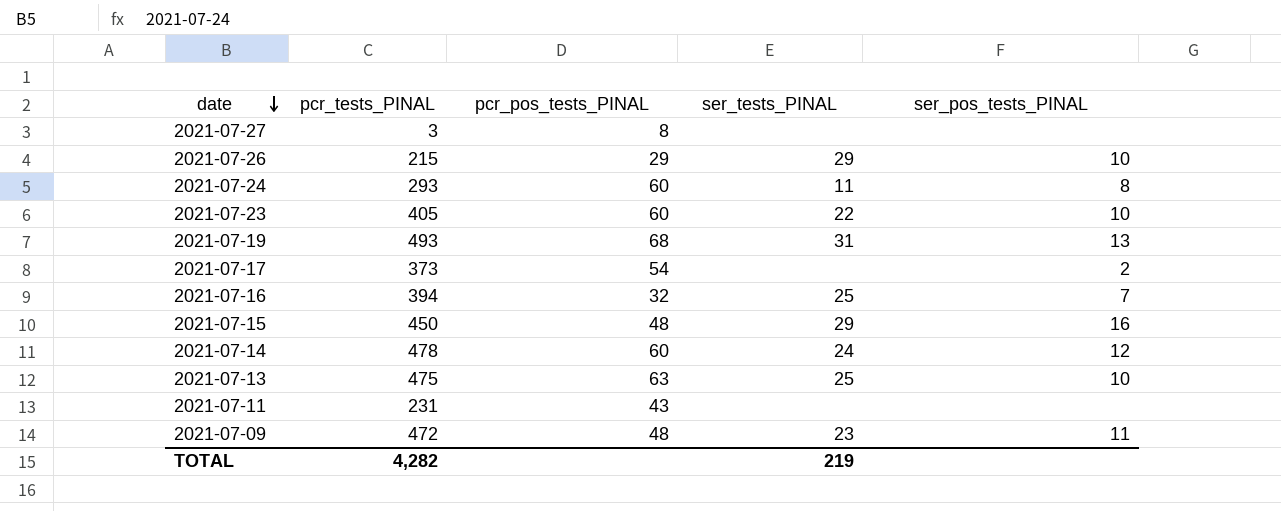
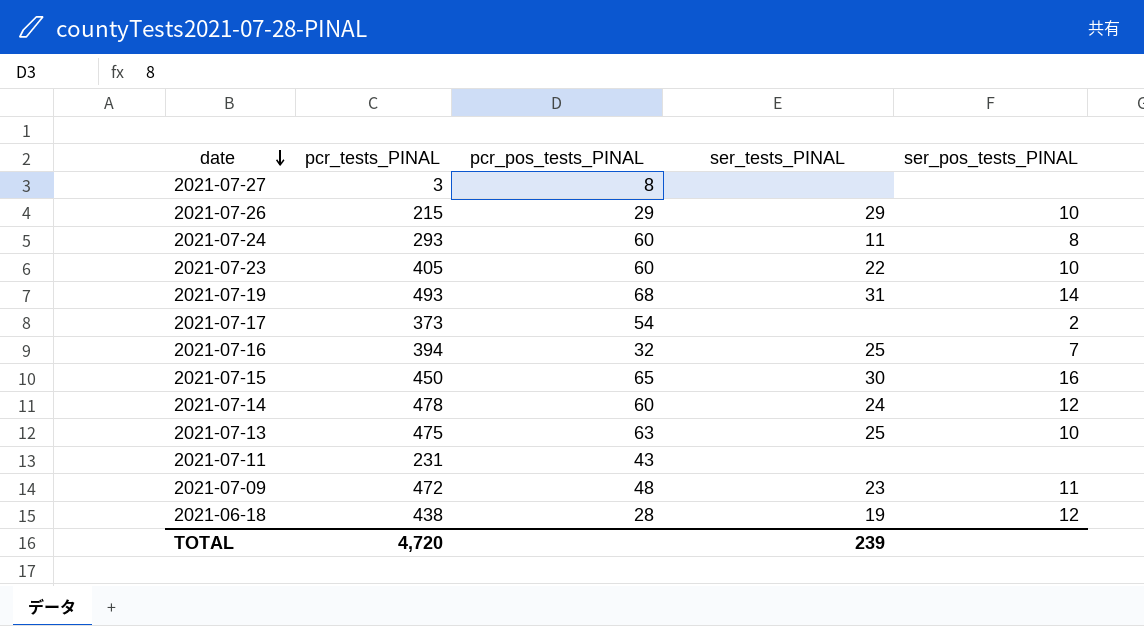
2021-07-19 | ser_pos_tests_PINAL: 13 -> 14
2021-07-15 | pcr_pos_tests_PINAL: 48 -> 65
2021-07-15 | ser_tests_PINAL: 29 -> 30
row 2021-06-18: none -> 438 | 28 | 19 | 12
TOTAL | pcr_tests_PINAL: 4,282 -> 4,720
TOTAL | ser_tests_PINAL: 219 -> 239

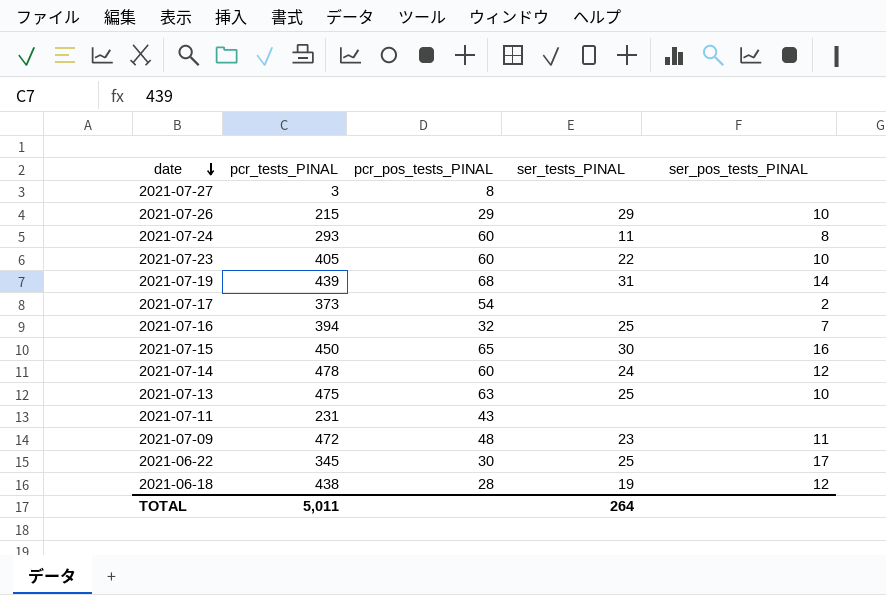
2021-07-19 | pcr_tests_PINAL: 493 -> 439
row 2021-06-22: none -> 345 | 30 | 25 | 17
TOTAL | pcr_tests_PINAL: 4,720 -> 5,011
TOTAL | ser_tests_PINAL: 239 -> 264

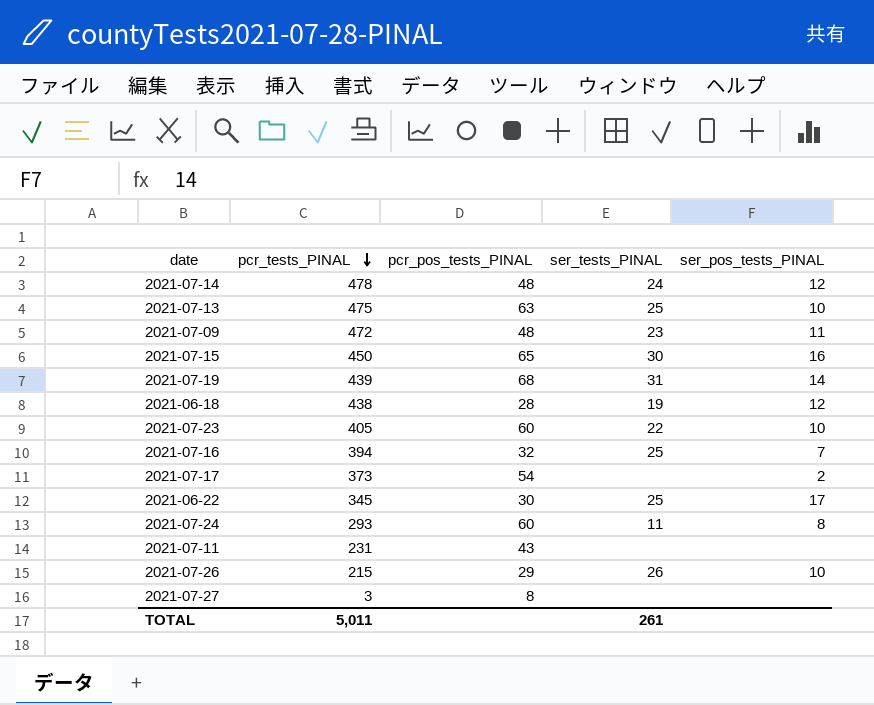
row order: date descending -> pcr_tests_PINAL descending
2021-07-14 | pcr_pos_tests_PINAL: 60 -> 48
2021-07-26 | ser_tests_PINAL: 29 -> 26
TOTAL | ser_tests_PINAL: 264 -> 261

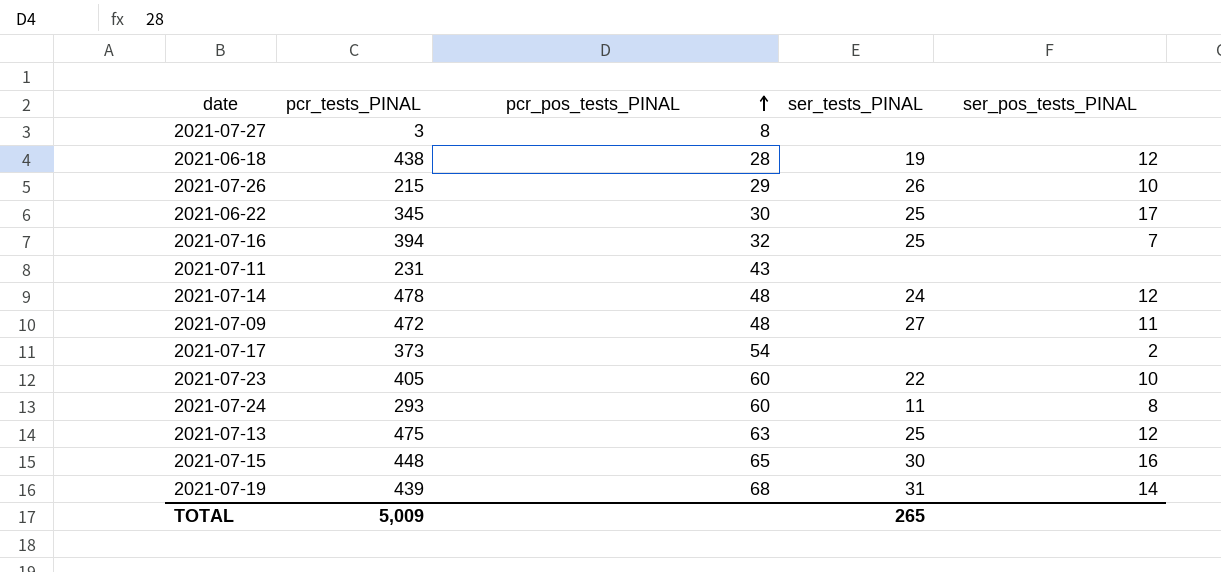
row order: pcr_tests_PINAL descending -> pcr_pos_tests_PINAL ascending
2021-07-09 | ser_tests_PINAL: 23 -> 27
2021-07-13 | ser_pos_tests_PINAL: 10 -> 12
2021-07-15 | pcr_tests_PINAL: 450 -> 448
TOTAL | pcr_tests_PINAL: 5,011 -> 5,009
TOTAL | ser_tests_PINAL: 261 -> 265

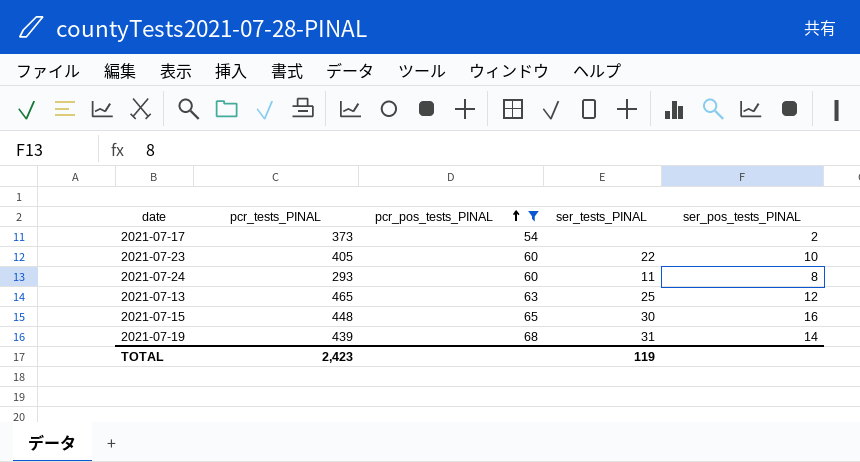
filter: none -> pcr_pos_tests_PINAL >= 54
2021-07-13 | pcr_tests_PINAL: 475 -> 465
TOTAL | pcr_tests_PINAL: 5,009 -> 2,423
TOTAL | ser_tests_PINAL: 265 -> 119

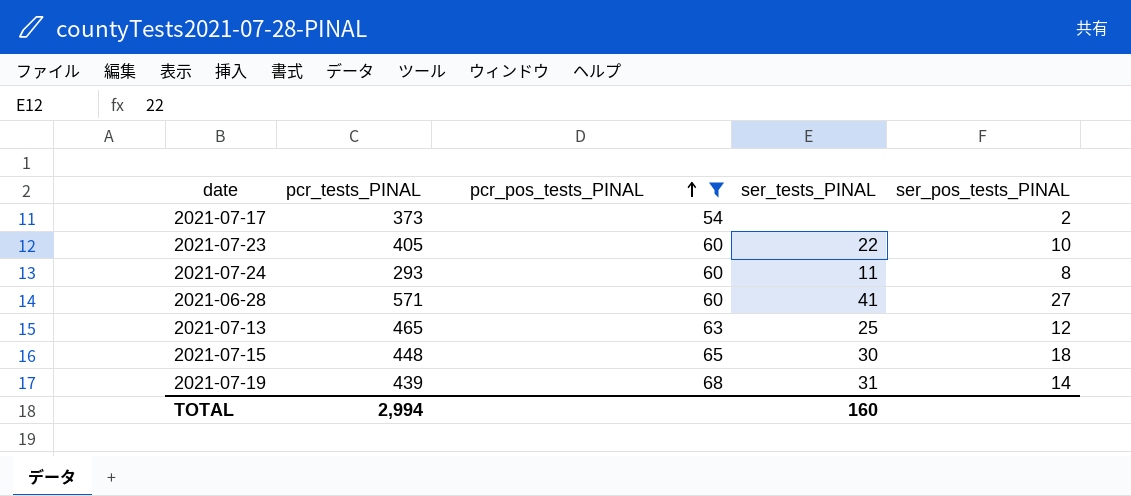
row 2021-06-28: none -> 571 | 60 | 41 | 27
2021-07-15 | ser_pos_tests_PINAL: 16 -> 18
TOTAL | pcr_tests_PINAL: 2,423 -> 2,994
TOTAL | ser_tests_PINAL: 119 -> 160

